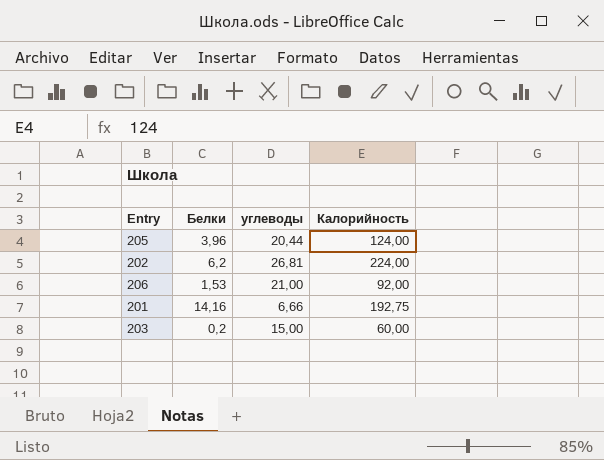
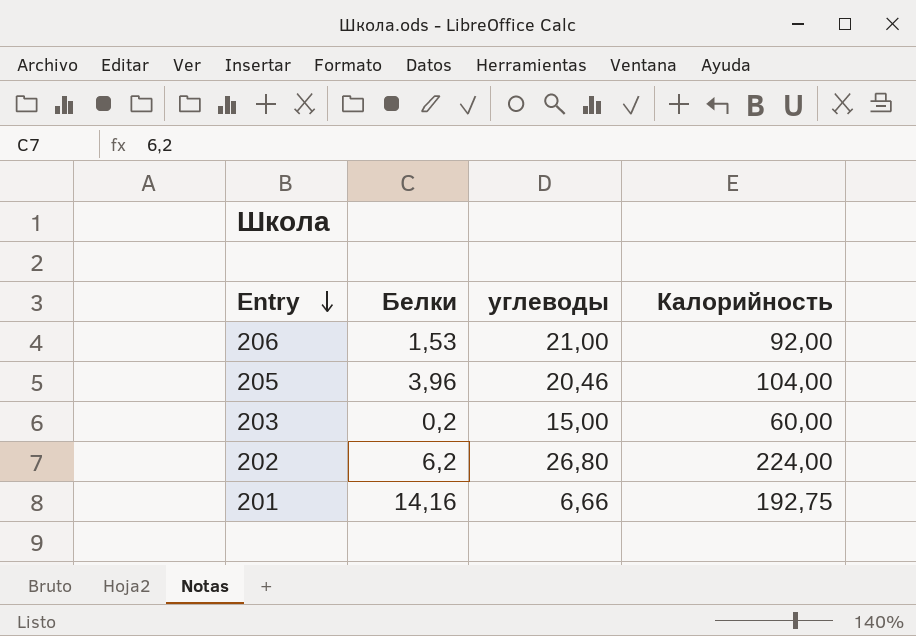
row order: none -> Entry descending
205 | углеводы: 20,44 -> 20,46
205 | Калорийность: 124,00 -> 104,00
202 | углеводы: 26,81 -> 26,80

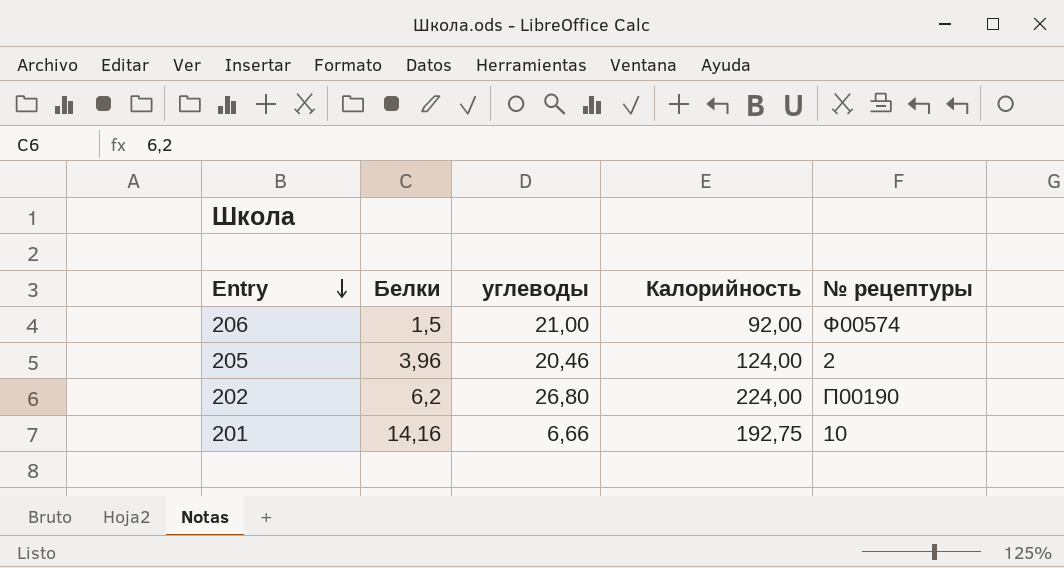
column № рецептуры | position: none -> 5
row 203: 0,2 | 15,00 | 60,00 -> none
206 | Белки: 1,53 -> 1,5
205 | Калорийность: 104,00 -> 124,00

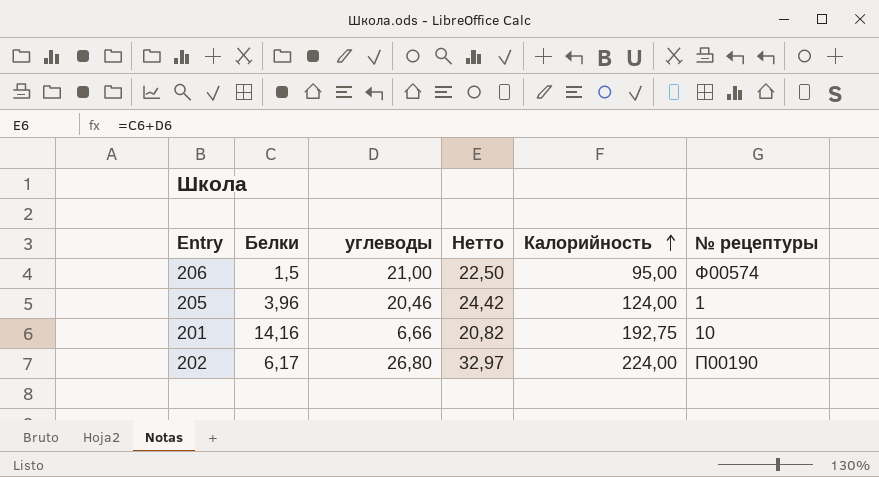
row order: Entry descending -> Калорийность ascending
column Нетто | formula: none -> [Белки] + [углеводы]
206 | Калорийность: 92,00 -> 95,00
205 | № рецептуры: 2 -> 1
202 | Белки: 6,2 -> 6,17

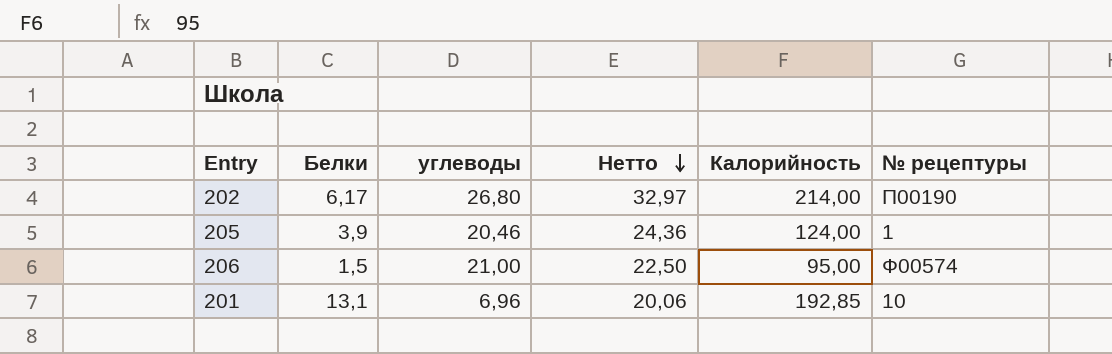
row order: Калорийность ascending -> Нетто descending
202 | Калорийность: 224,00 -> 214,00
205 | Белки: 3,96 -> 3,9
205 | Нетто: 24,42 -> 24,36
201 | Белки: 14,16 -> 13,1
201 | углеводы: 6,66 -> 6,96
201 | Нетто: 20,82 -> 20,06
201 | Калорийность: 192,75 -> 192,85

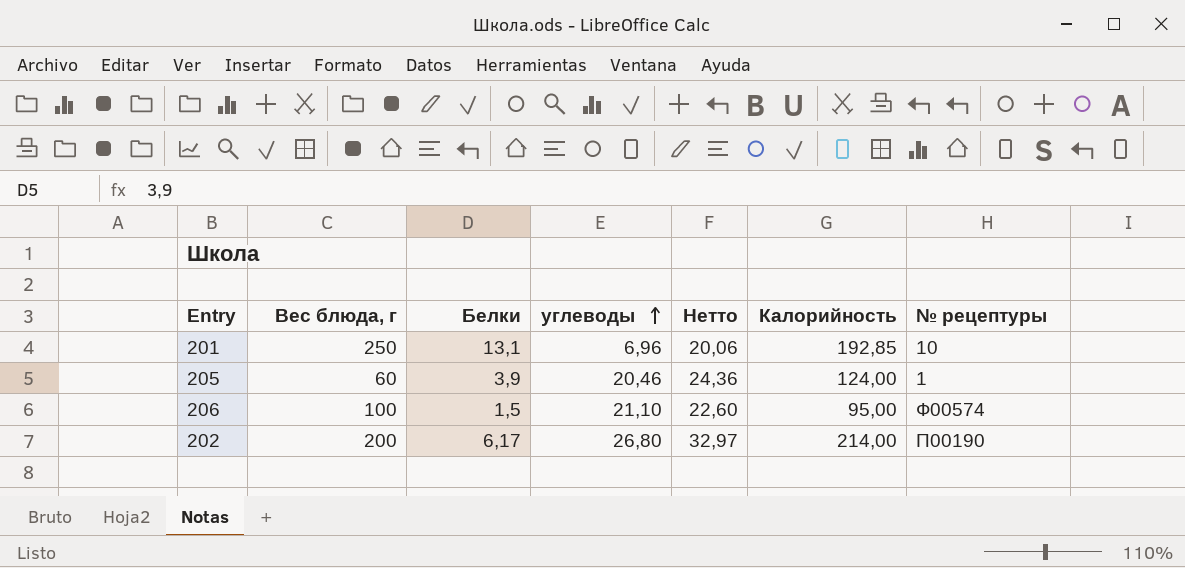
row order: Нетто descending -> углеводы ascending
column Вес блюда, г | position: none -> 2
206 | углеводы: 21,00 -> 21,10
206 | Нетто: 22,50 -> 22,60

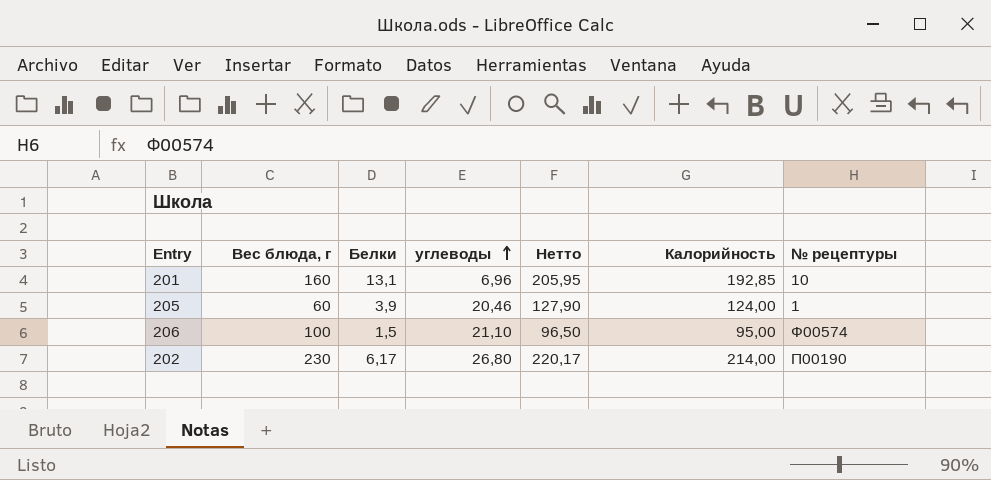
column Нетто | formula: [Белки] + [углеводы] -> [Белки] + [Калорийность]
201 | Вес блюда, г: 250 -> 160
202 | Вес блюда, г: 200 -> 230

